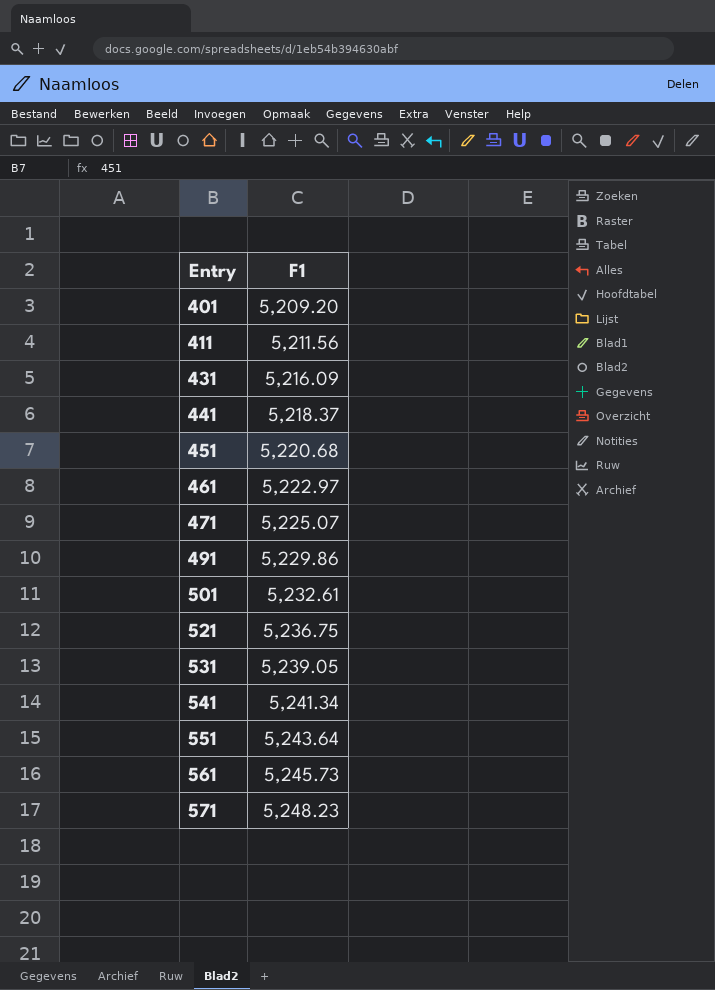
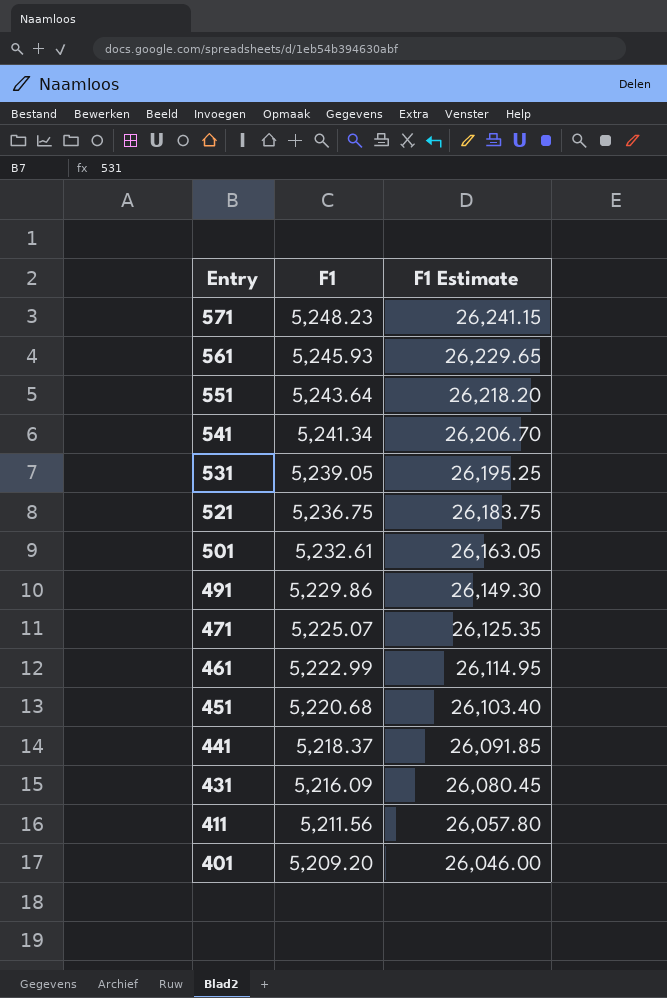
row order: Entry ascending -> Entry descending
column F1 Estimate | formula: none -> [F1] * 5
561 | F1: 5,245.73 -> 5,245.93
461 | F1: 5,222.97 -> 5,222.99

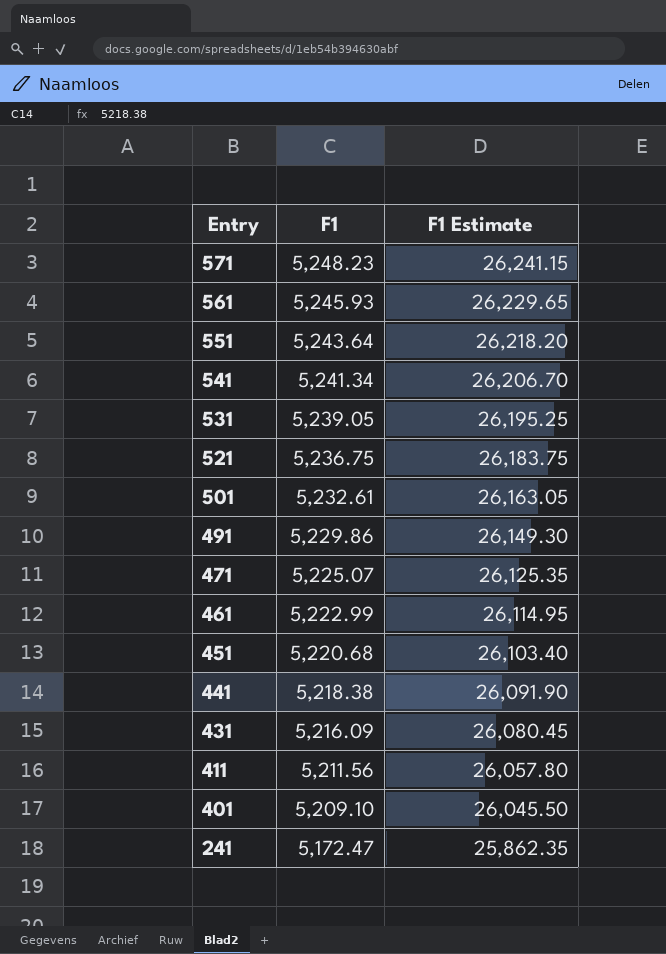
441 | F1: 5,218.37 -> 5,218.38
441 | F1 Estimate: 26,091.85 -> 26,091.90
401 | F1: 5,209.20 -> 5,209.10
401 | F1 Estimate: 26,046.00 -> 26,045.50
row 241: none -> 5,172.47 | 25,862.35

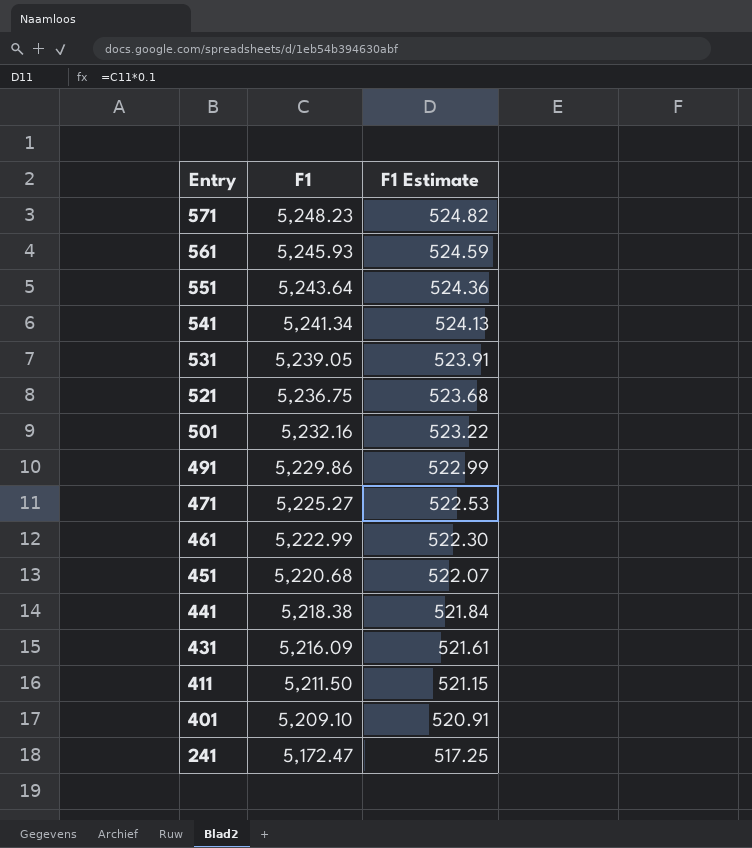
column F1 Estimate | formula: [F1] * 5 -> [F1] * 0.1
501 | F1: 5,232.61 -> 5,232.16
471 | F1: 5,225.07 -> 5,225.27
411 | F1: 5,211.56 -> 5,211.50

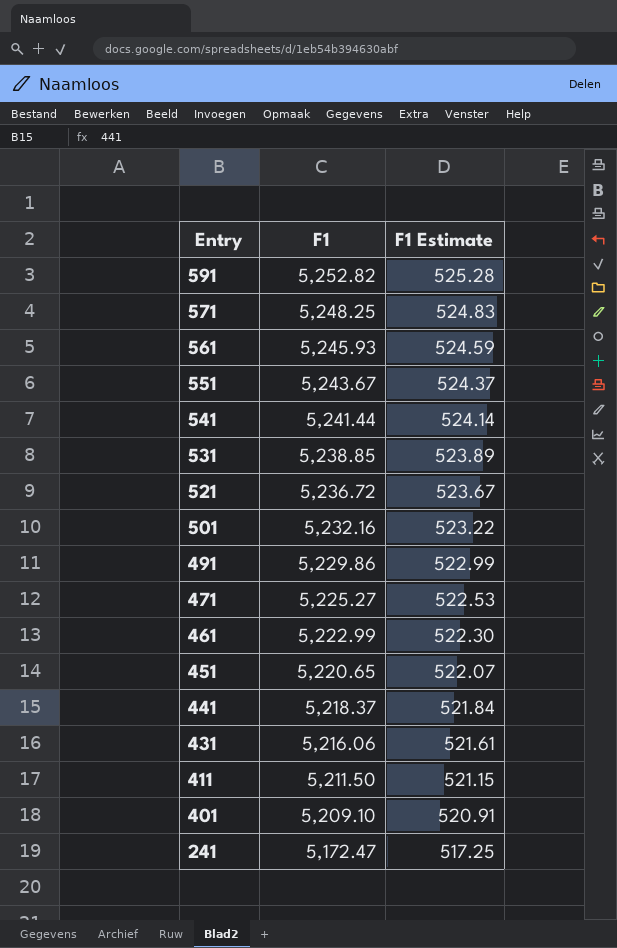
row 591: none -> 5,252.82 | 525.28
571 | F1: 5,248.23 -> 5,248.25
571 | F1 Estimate: 524.82 -> 524.83
551 | F1: 5,243.64 -> 5,243.67
551 | F1 Estimate: 524.36 -> 524.37
541 | F1: 5,241.34 -> 5,241.44
541 | F1 Estimate: 524.13 -> 524.14
531 | F1: 5,239.05 -> 5,238.85
531 | F1 Estimate: 523.91 -> 523.89
521 | F1: 5,236.75 -> 5,236.72
521 | F1 Estimate: 523.68 -> 523.67
451 | F1: 5,220.68 -> 5,220.65
441 | F1: 5,218.38 -> 5,218.37
431 | F1: 5,216.09 -> 5,216.06

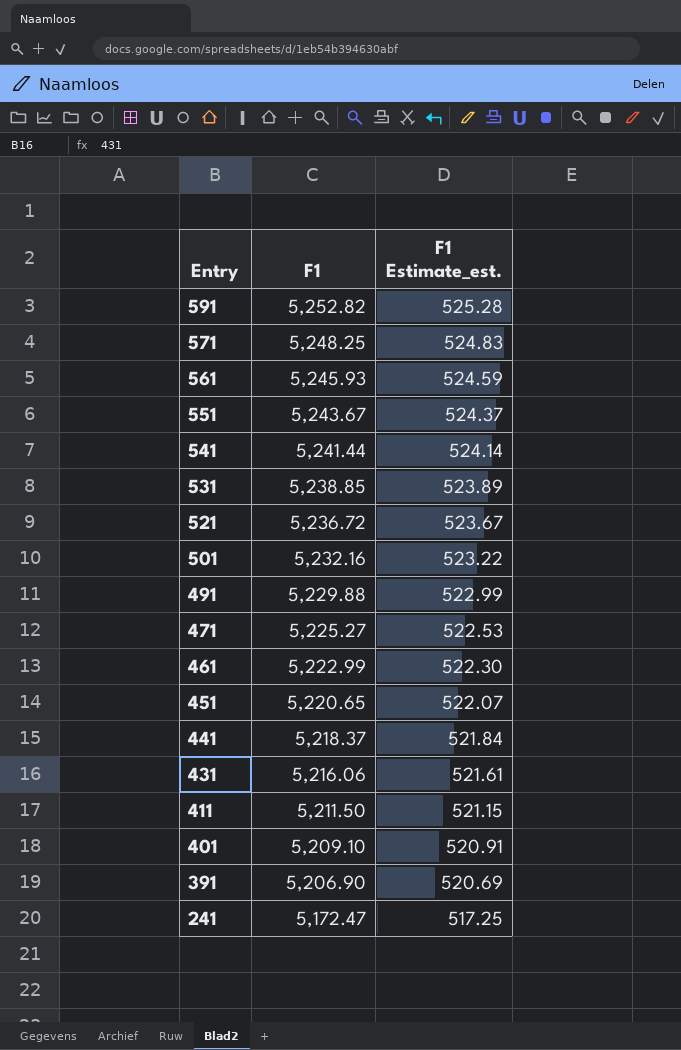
column name: F1 Estimate -> F1 Estimate_est.
491 | F1: 5,229.86 -> 5,229.88
row 391: none -> 5,206.90 | 520.69

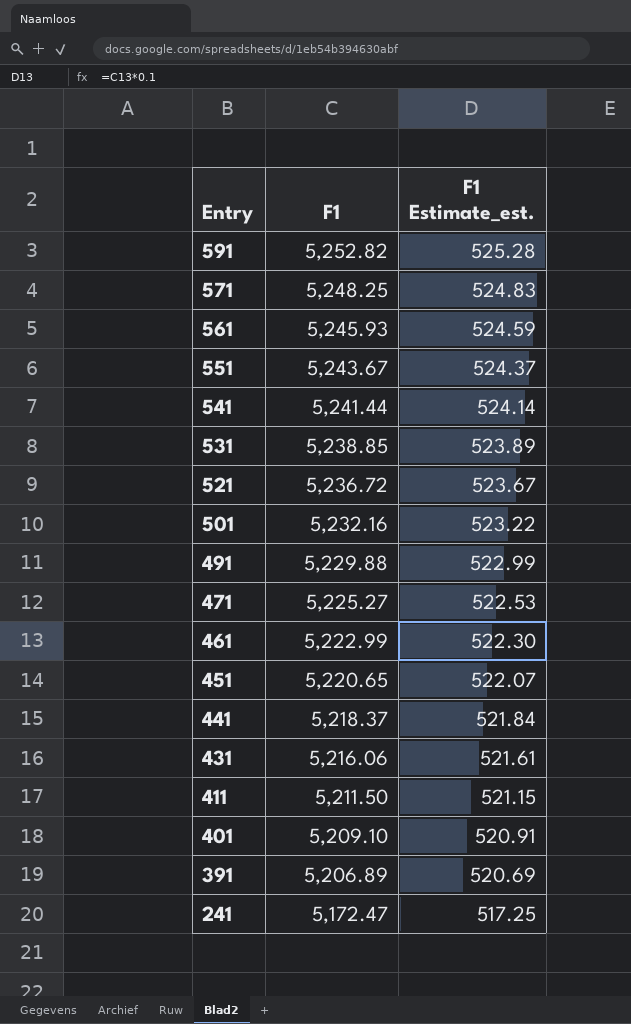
391 | F1: 5,206.90 -> 5,206.89

